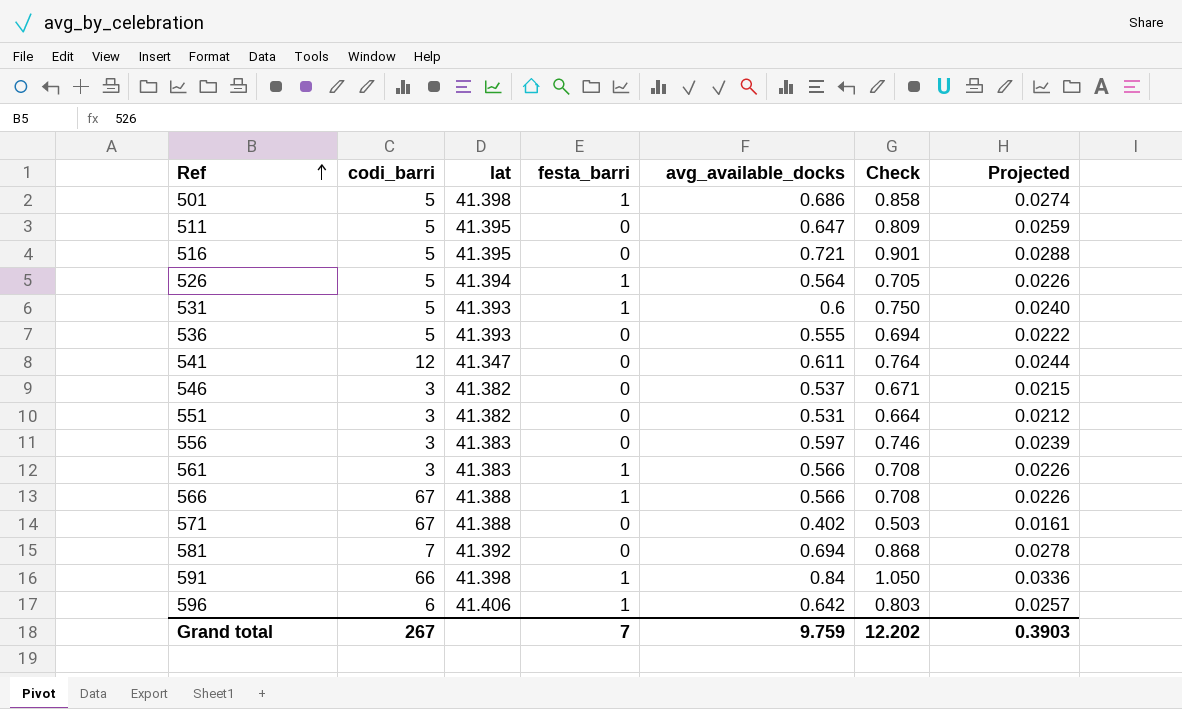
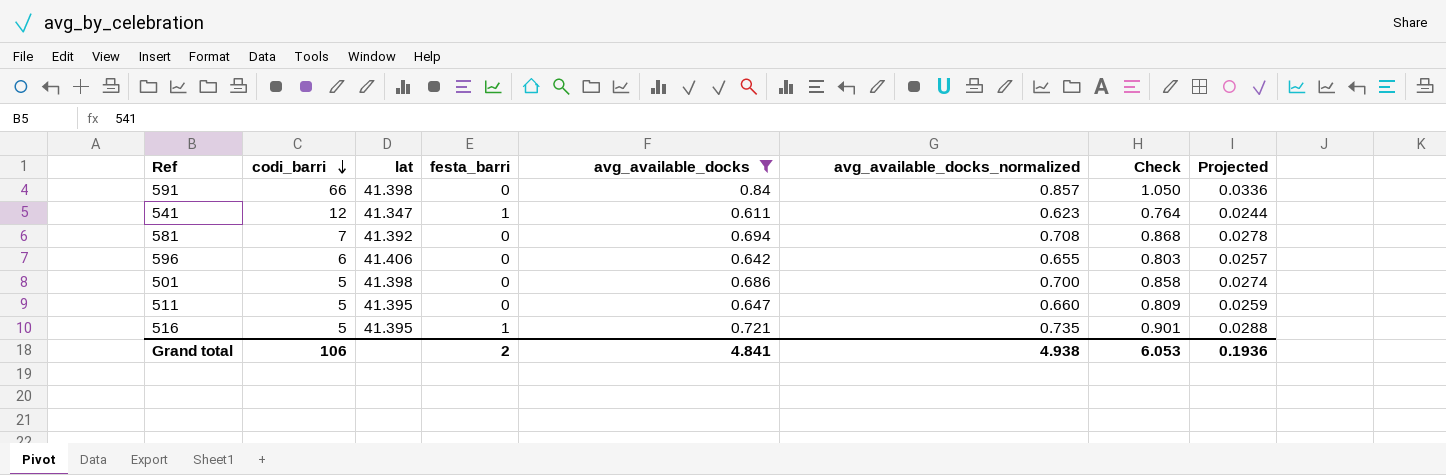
filter: none -> avg_available_docks >= 0.611
row order: Ref ascending -> codi_barri descending
column avg_available_docks_normalized | formula: none -> [avg_available_docks] * 1.02
591 | festa_barri: 1 -> 0
541 | festa_barri: 0 -> 1
596 | festa_barri: 1 -> 0
501 | festa_barri: 1 -> 0
516 | festa_barri: 0 -> 1
Grand total | codi_barri: 267 -> 106
Grand total | festa_barri: 7 -> 2
Grand total | avg_available_docks: 9.759 -> 4.841
Grand total | Check: 12.202 -> 6.053
Grand total | Projected: 0.3903 -> 0.1936

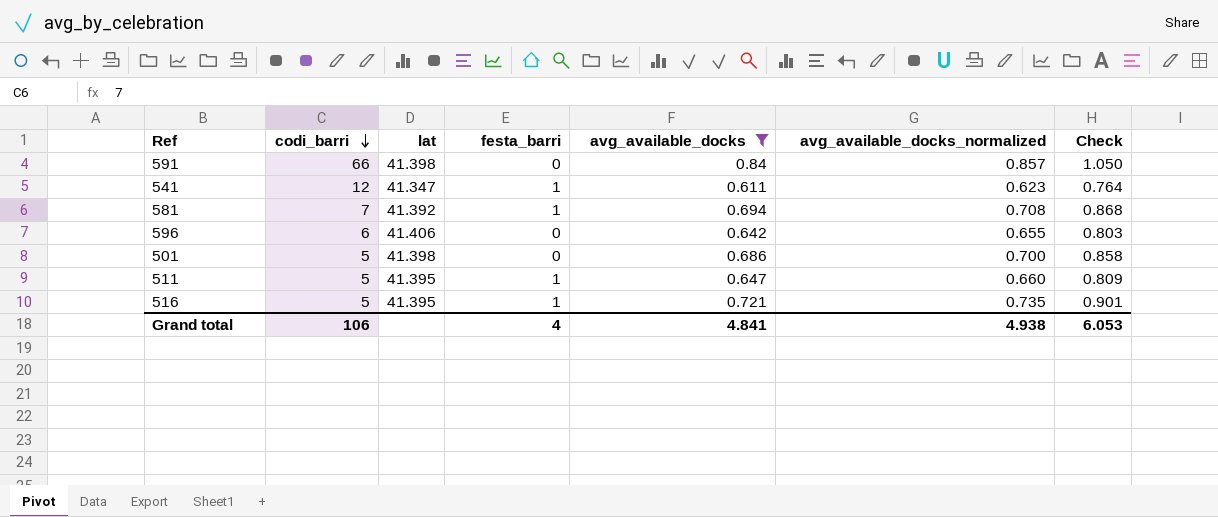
column Projected | formula: [avg_available_docks] * 0.04 -> none
581 | festa_barri: 0 -> 1
511 | festa_barri: 0 -> 1
Grand total | festa_barri: 2 -> 4

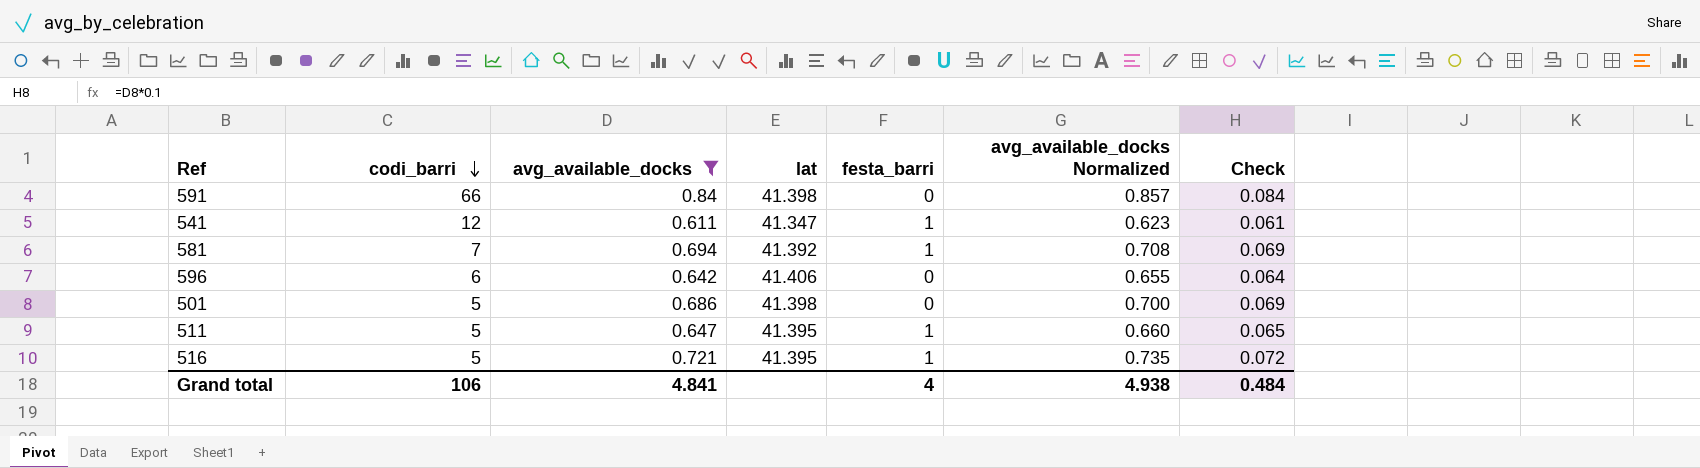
column avg_available_docks | position: 5 -> 3
column name: avg_available_docks_normalized -> avg_available_docks Normalized
column Check | formula: [avg_available_docks] * 1.25 -> [avg_available_docks] * 0.1
Grand total | Check: 6.053 -> 0.484

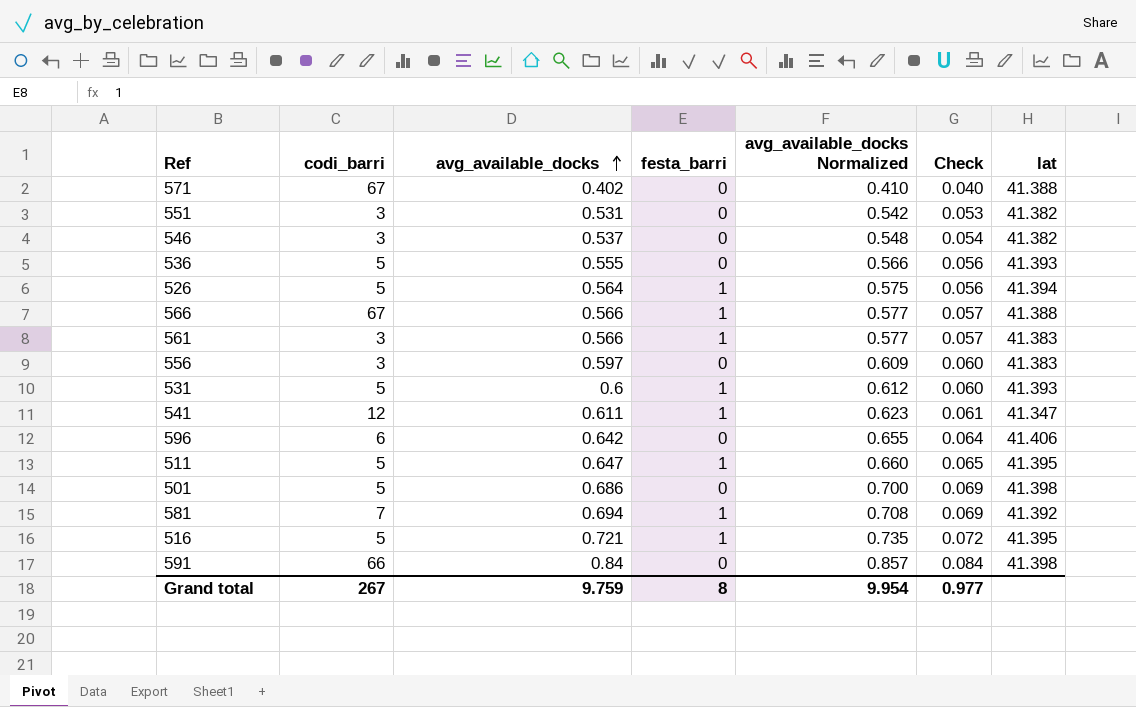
filter: avg_available_docks >= 0.611 -> none
row order: codi_barri descending -> avg_available_docks ascending
column lat | position: 4 -> 7
Grand total | codi_barri: 106 -> 267
Grand total | avg_available_docks: 4.841 -> 9.759
Grand total | festa_barri: 4 -> 8
Grand total | avg_available_docks Normalized: 4.938 -> 9.954
Grand total | Check: 0.484 -> 0.977

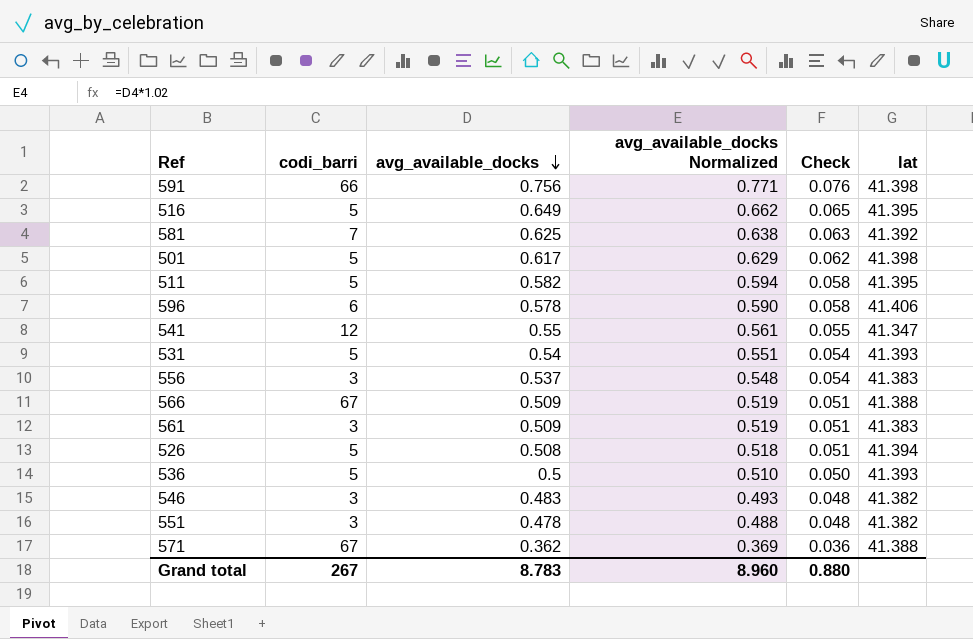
row order: avg_available_docks ascending -> avg_available_docks descending
column festa_barri | position: 4 -> none
591 | avg_available_docks: 0.84 -> 0.756
591 | avg_available_docks Normalized: 0.857 -> 0.771
591 | Check: 0.084 -> 0.076
516 | avg_available_docks: 0.721 -> 0.649
516 | avg_available_docks Normalized: 0.735 -> 0.662
516 | Check: 0.072 -> 0.065
581 | avg_available_docks: 0.694 -> 0.625
581 | avg_available_docks Normalized: 0.708 -> 0.638
581 | Check: 0.069 -> 0.063
501 | avg_available_docks: 0.686 -> 0.617
501 | avg_available_docks Normalized: 0.700 -> 0.629
501 | Check: 0.069 -> 0.062
511 | avg_available_docks: 0.647 -> 0.582
511 | avg_available_docks Normalized: 0.660 -> 0.594
511 | Check: 0.065 -> 0.058
596 | avg_available_docks: 0.642 -> 0.578
596 | avg_available_docks Normalized: 0.655 -> 0.590
596 | Check: 0.064 -> 0.058
541 | avg_available_docks: 0.611 -> 0.55
541 | avg_available_docks Normalized: 0.623 -> 0.561
541 | Check: 0.061 -> 0.055
531 | avg_available_docks: 0.6 -> 0.54
531 | avg_available_docks Normalized: 0.612 -> 0.551
531 | Check: 0.060 -> 0.054
556 | avg_available_docks: 0.597 -> 0.537
556 | avg_available_docks Normalized: 0.609 -> 0.548
556 | Check: 0.060 -> 0.054
566 | avg_available_docks: 0.566 -> 0.509
566 | avg_available_docks Normalized: 0.577 -> 0.519
566 | Check: 0.057 -> 0.051
561 | avg_available_docks: 0.566 -> 0.509
561 | avg_available_docks Normalized: 0.577 -> 0.519
561 | Check: 0.057 -> 0.051
526 | avg_available_docks: 0.564 -> 0.508
526 | avg_available_docks Normalized: 0.575 -> 0.518
526 | Check: 0.056 -> 0.051
536 | avg_available_docks: 0.555 -> 0.5
536 | avg_available_docks Normalized: 0.566 -> 0.510
536 | Check: 0.056 -> 0.050
546 | avg_available_docks: 0.537 -> 0.483
546 | avg_available_docks Normalized: 0.548 -> 0.493
546 | Check: 0.054 -> 0.048
551 | avg_available_docks: 0.531 -> 0.478
551 | avg_available_docks Normalized: 0.542 -> 0.488
551 | Check: 0.053 -> 0.048
571 | avg_available_docks: 0.402 -> 0.362
571 | avg_available_docks Normalized: 0.410 -> 0.369
571 | Check: 0.040 -> 0.036
Grand total | avg_available_docks: 9.759 -> 8.783
Grand total | avg_available_docks Normalized: 9.954 -> 8.960
Grand total | Check: 0.977 -> 0.880

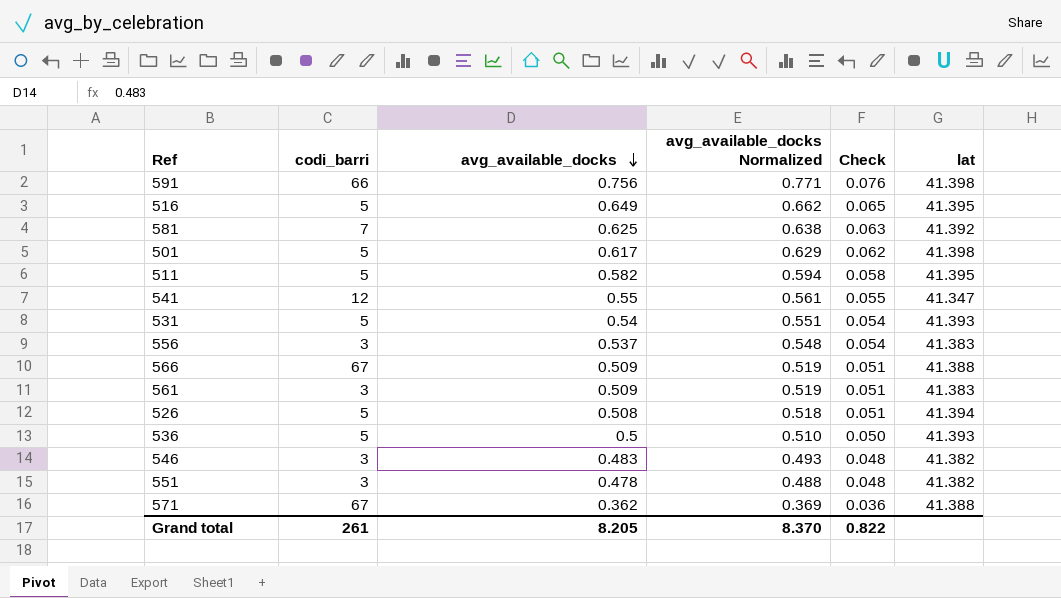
row 596: 6 | 0.578 | 0.590 | 0.058 | 41.406 -> none
Grand total | codi_barri: 267 -> 261
Grand total | avg_available_docks: 8.783 -> 8.205
Grand total | avg_available_docks Normalized: 8.960 -> 8.370
Grand total | Check: 0.880 -> 0.822

